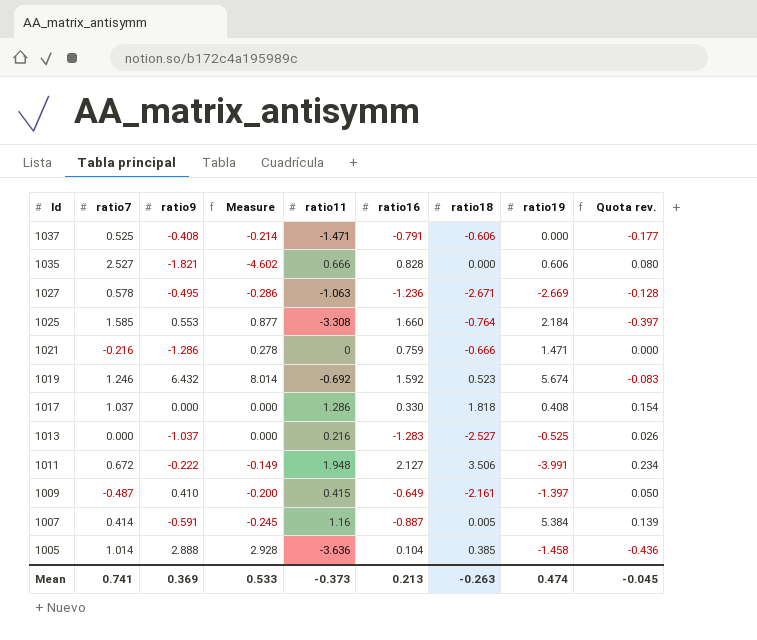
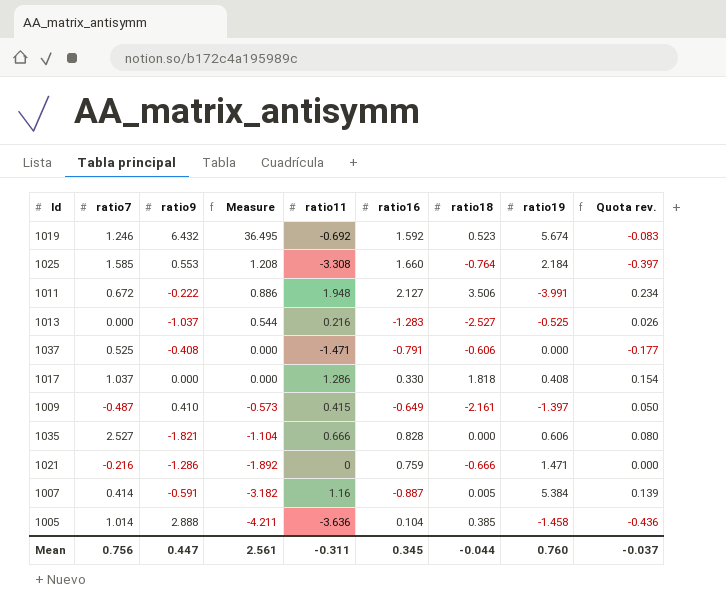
row order: Id descending -> Measure descending
column Measure | formula: [ratio7] * [ratio9] -> [ratio9] * [ratio19]
row 1027: 0.578 | -0.495 | -0.286 | -1.063 | -1.236 | -2.671 | -2.669 | -0.128 -> none
Mean | ratio7: 0.741 -> 0.756
Mean | ratio9: 0.369 -> 0.447
Mean | Measure: 0.533 -> 2.561
Mean | ratio11: -0.373 -> -0.311
Mean | ratio16: 0.213 -> 0.345
Mean | ratio18: -0.263 -> -0.044
Mean | ratio19: 0.474 -> 0.760
Mean | Quota rev.: -0.045 -> -0.037

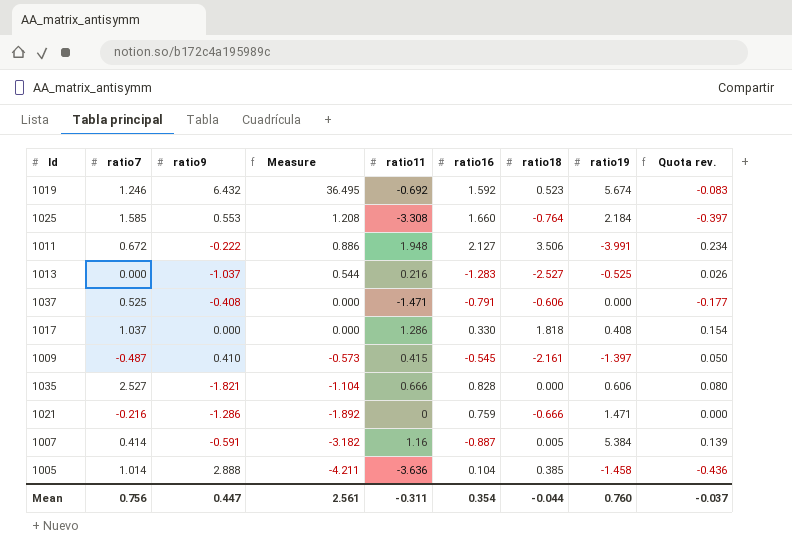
1009 | ratio16: -0.649 -> -0.545
Mean | ratio16: 0.345 -> 0.354

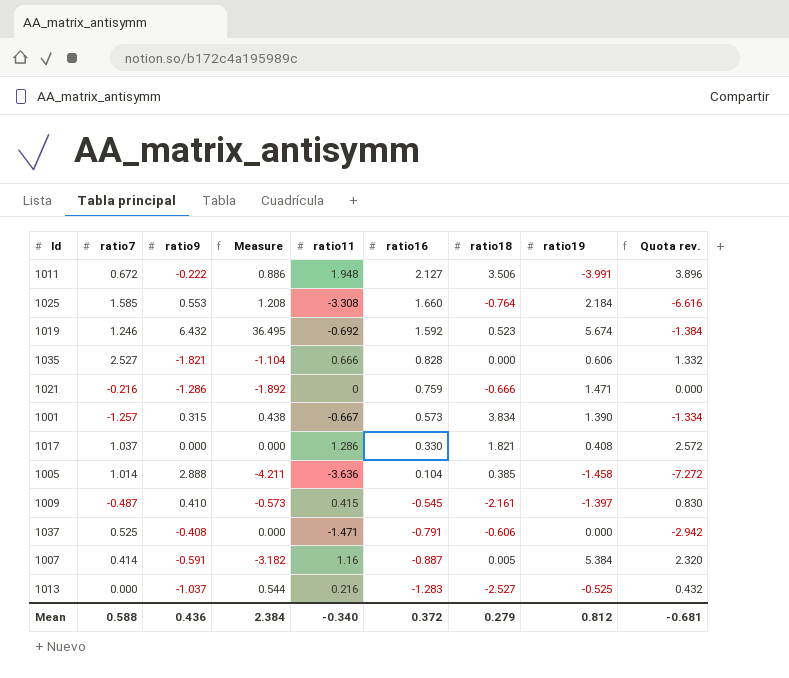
row order: Measure descending -> ratio16 descending
column Quota rev. | formula: [ratio11] * 0.12 -> [ratio11] * 2
row 1001: none -> -1.257 | 0.315 | 0.438 | -0.667 | 0.573 | 3.834 | 1.390 | -1.334
1017 | ratio18: 1.818 -> 1.821
Mean | ratio7: 0.756 -> 0.588
Mean | ratio9: 0.447 -> 0.436
Mean | Measure: 2.561 -> 2.384
Mean | ratio11: -0.311 -> -0.340
Mean | ratio16: 0.354 -> 0.372
Mean | ratio18: -0.044 -> 0.279
Mean | ratio19: 0.760 -> 0.812
Mean | Quota rev.: -0.037 -> -0.681

